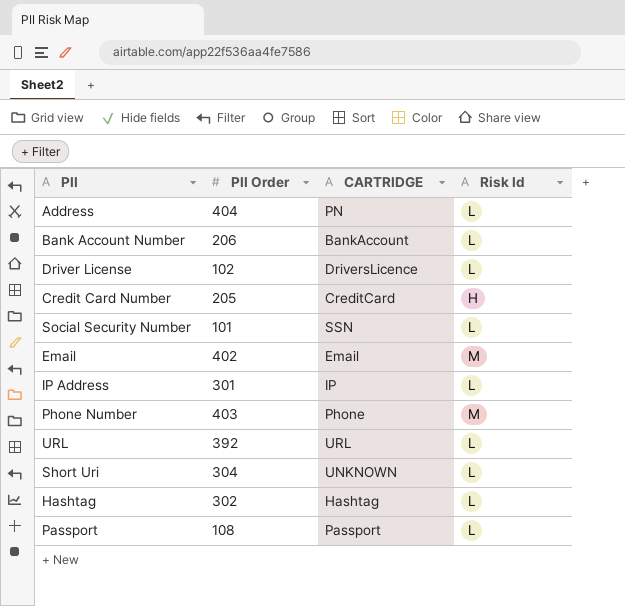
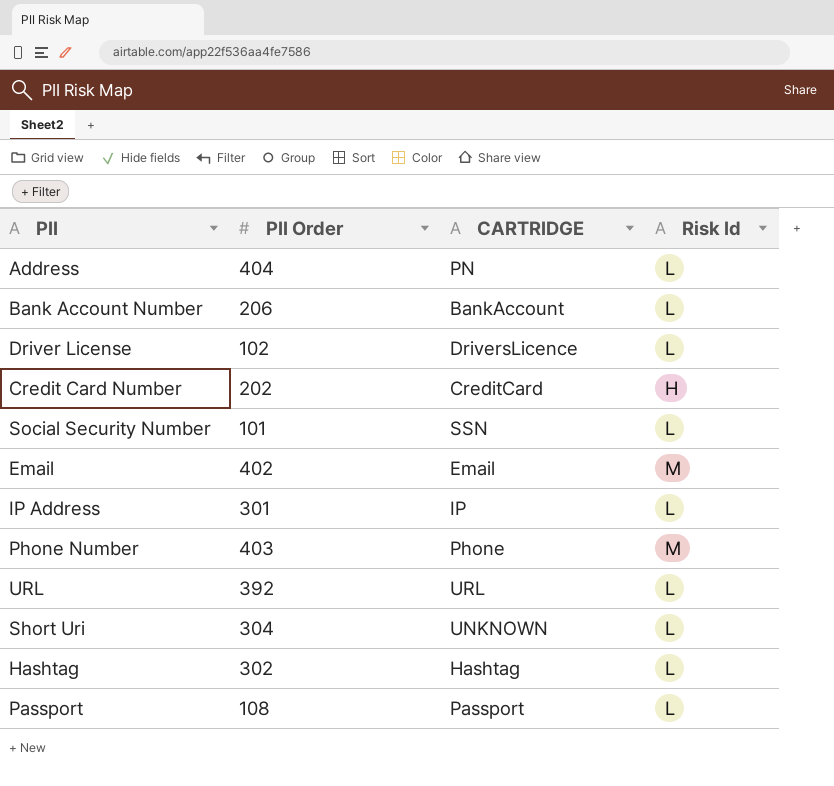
Credit Card Number | PII Order: 205 -> 202

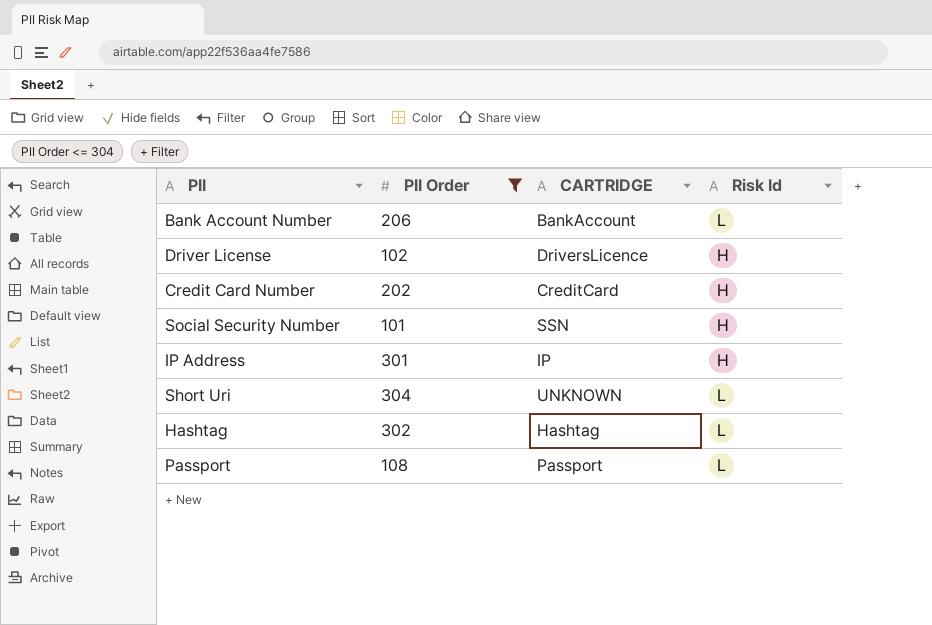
filter: none -> PII Order <= 304
Driver License | Risk Id: L -> H
Social Security Number | Risk Id: L -> H
IP Address | Risk Id: L -> H

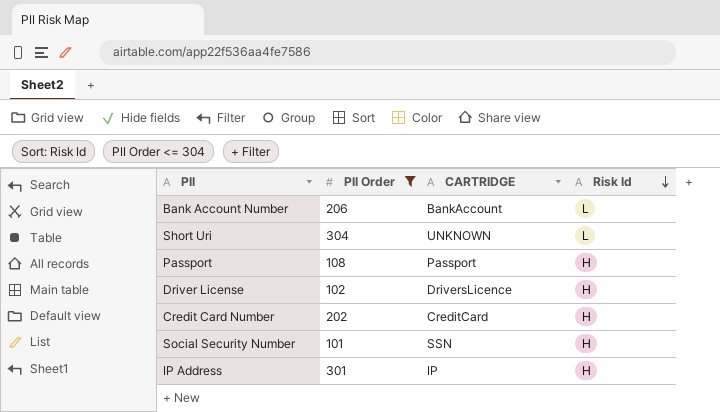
row order: none -> Risk Id descending
row Hashtag: 302 | Hashtag | L -> none
Passport | Risk Id: L -> H

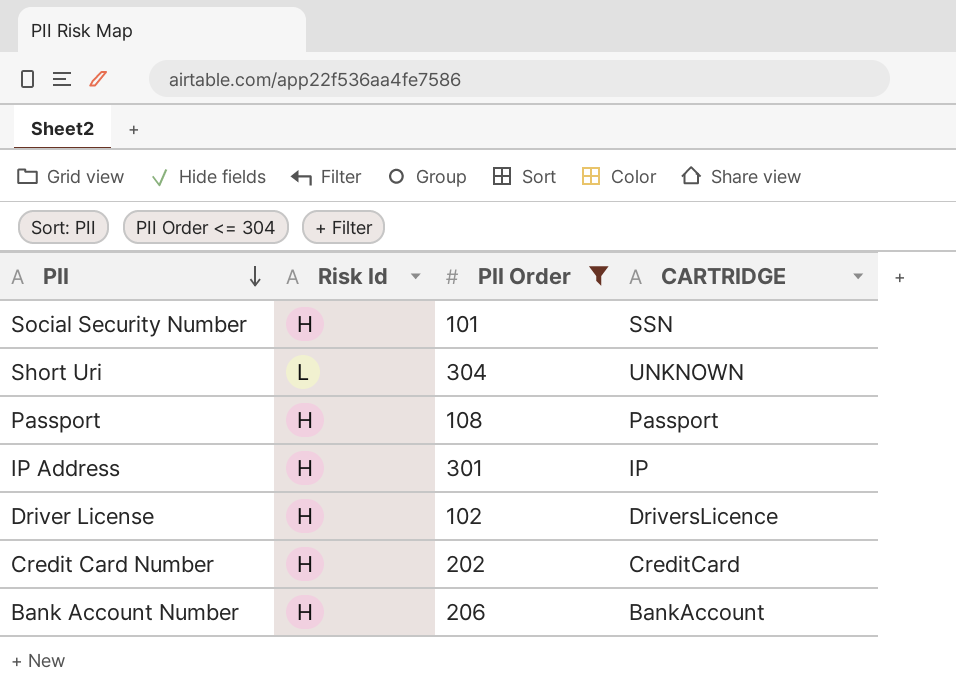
row order: Risk Id descending -> PII descending
column Risk Id | position: 4 -> 2
Bank Account Number | Risk Id: L -> H

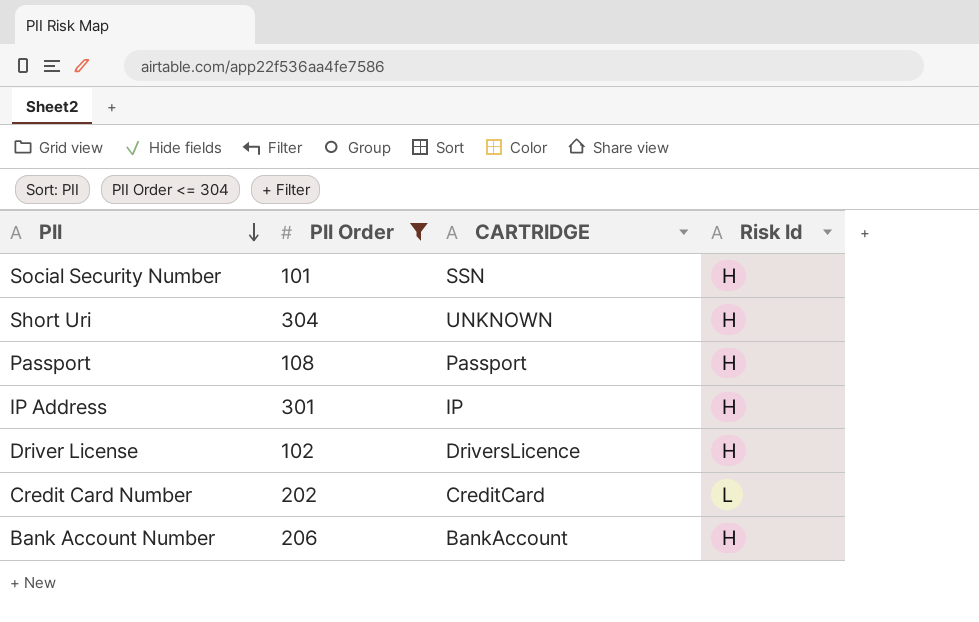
column Risk Id | position: 2 -> 4
Short Uri | Risk Id: L -> H
Credit Card Number | Risk Id: H -> L

